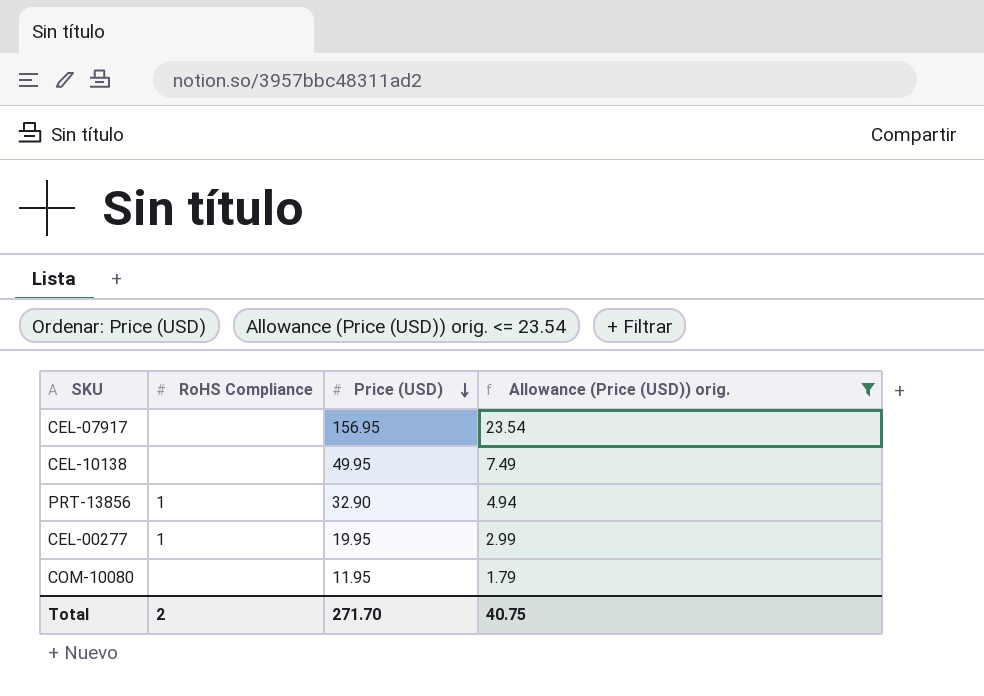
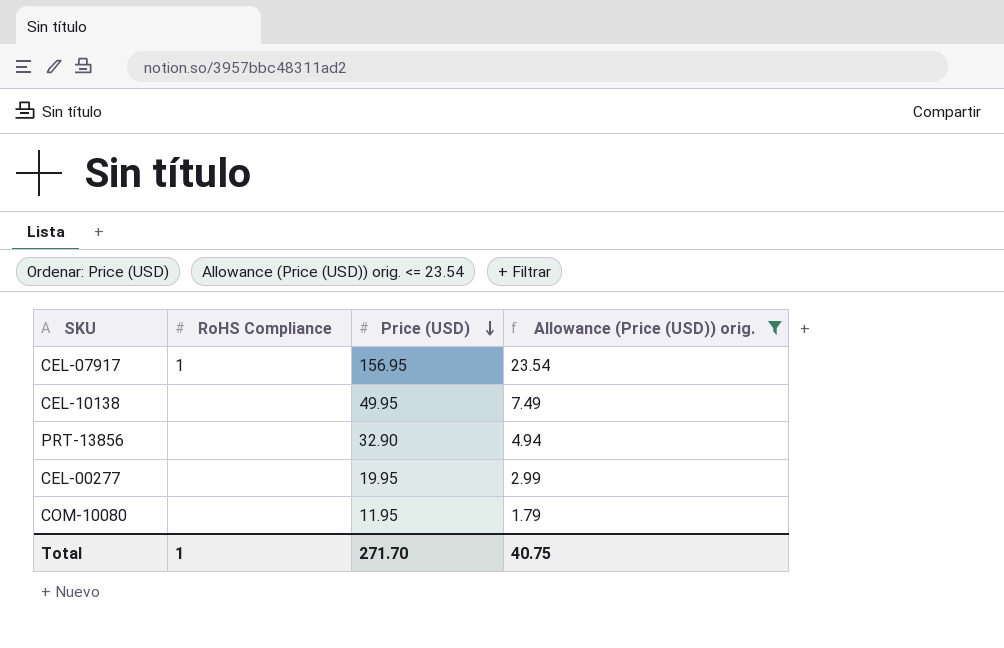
CEL-07917 | RoHS Compliance: none -> 1
PRT-13856 | RoHS Compliance: 1 -> none
CEL-00277 | RoHS Compliance: 1 -> none
Total | RoHS Compliance: 2 -> 1

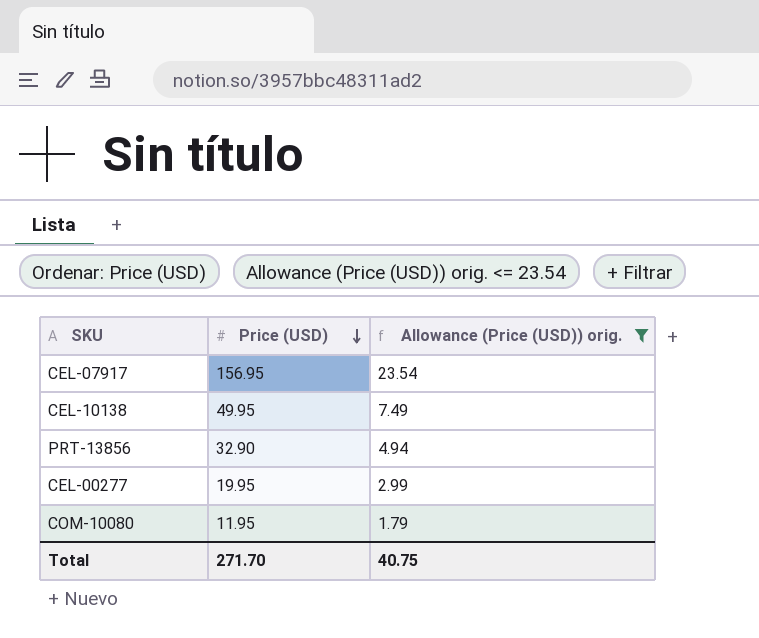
column RoHS Compliance | position: 2 -> none

